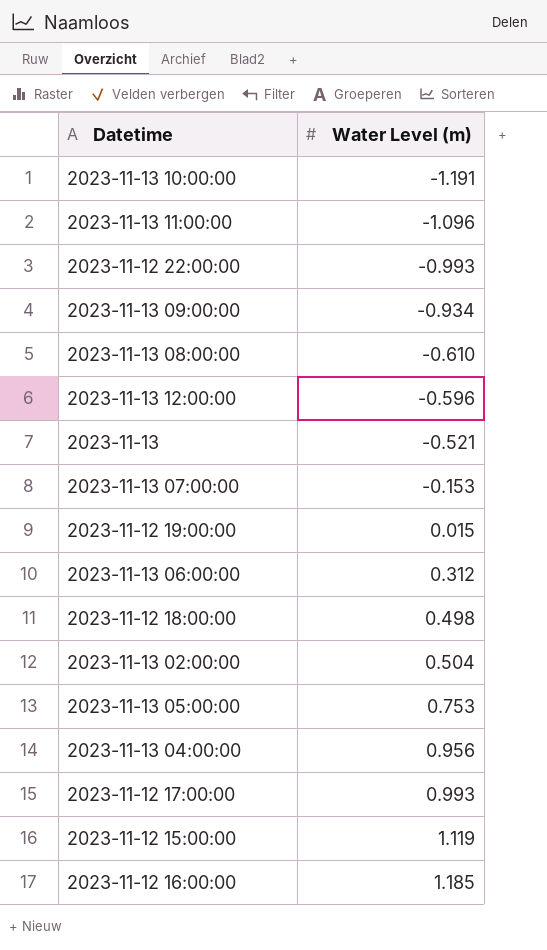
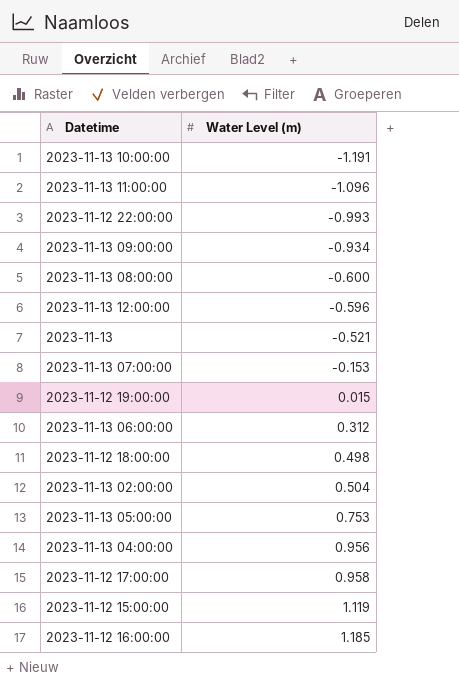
2023-11-13 08:00:00 | Water Level (m): -0.610 -> -0.600
2023-11-12 17:00:00 | Water Level (m): 0.993 -> 0.958

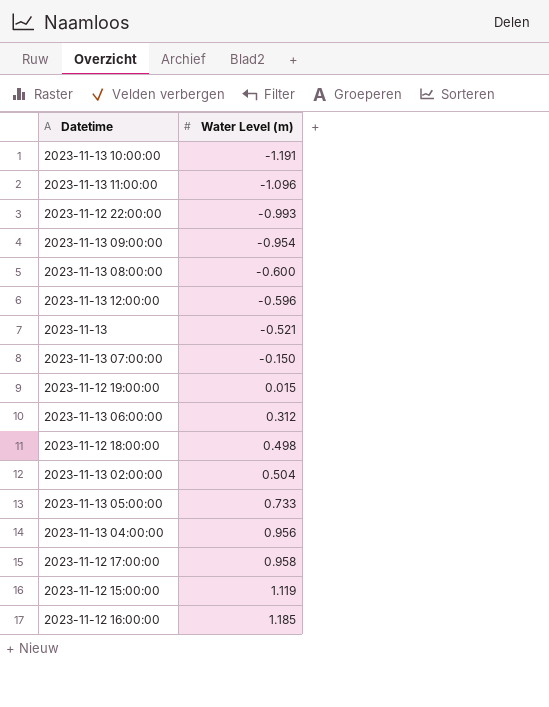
2023-11-13 09:00:00 | Water Level (m): -0.934 -> -0.954
2023-11-13 07:00:00 | Water Level (m): -0.153 -> -0.150
2023-11-13 05:00:00 | Water Level (m): 0.753 -> 0.733

